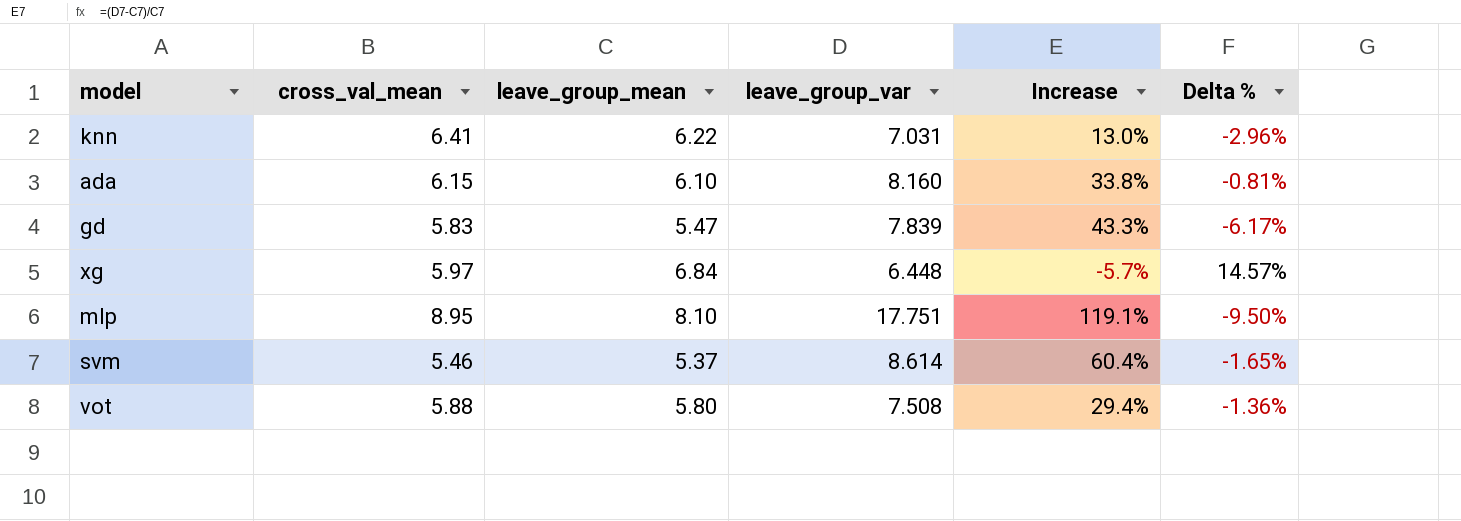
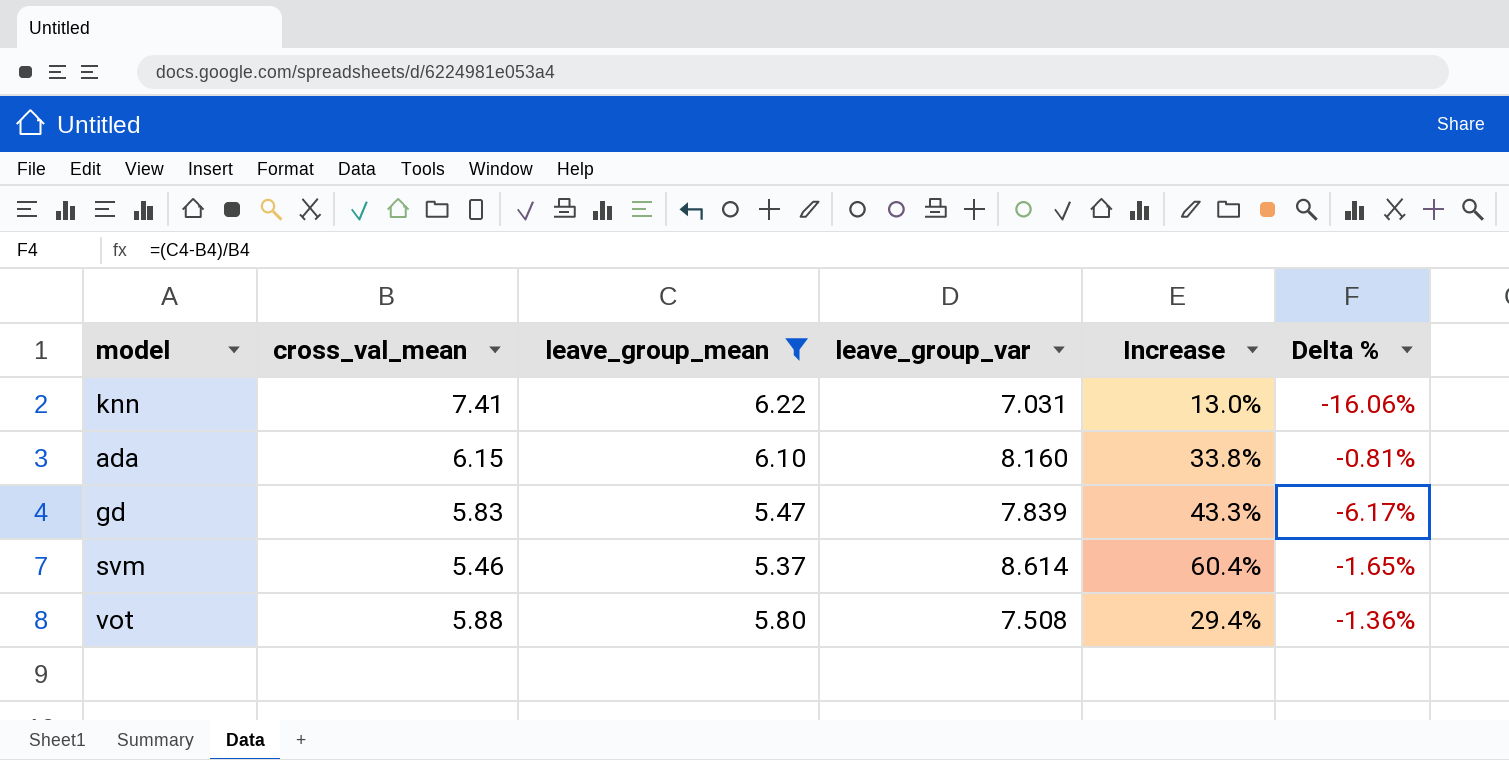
filter: none -> leave_group_mean <= 6.22
knn | cross_val_mean: 6.41 -> 7.41
knn | Delta %: -2.96% -> -16.06%

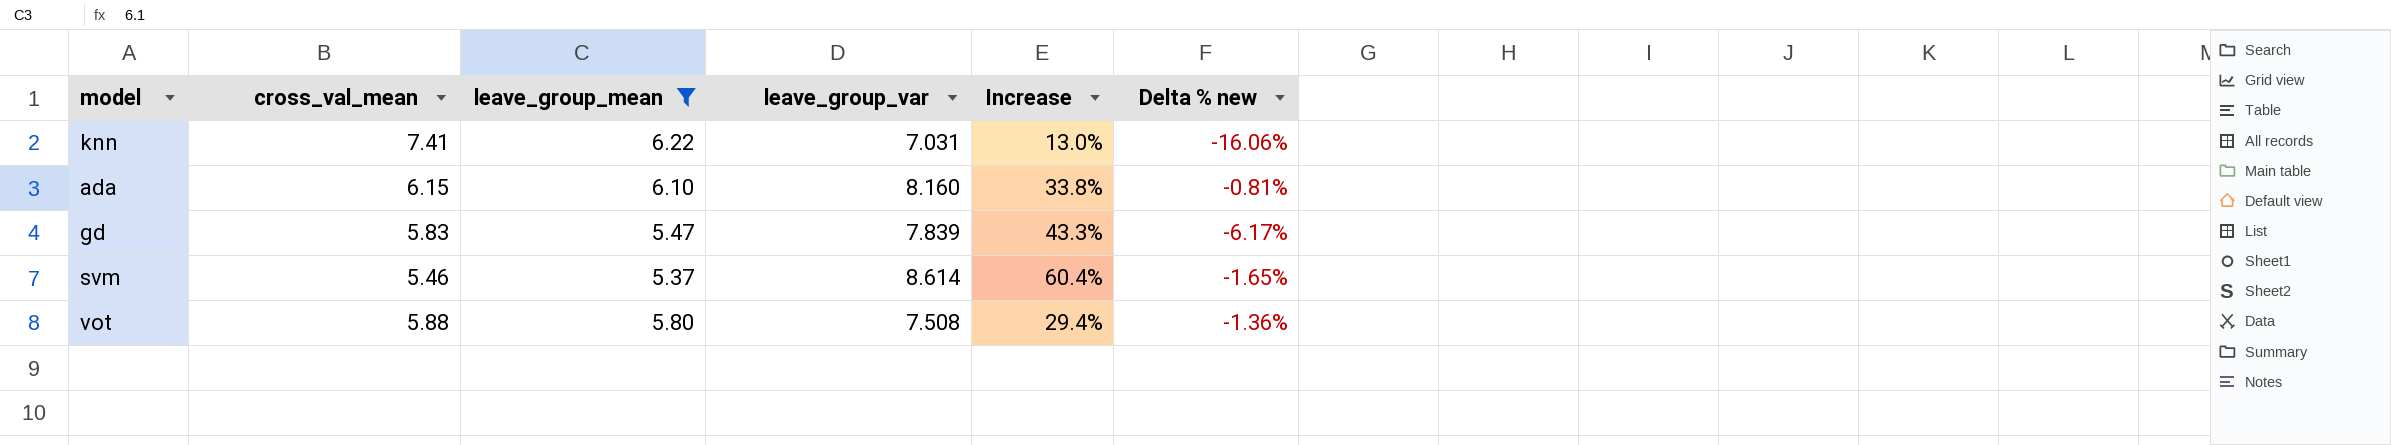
column name: Delta % -> Delta % new

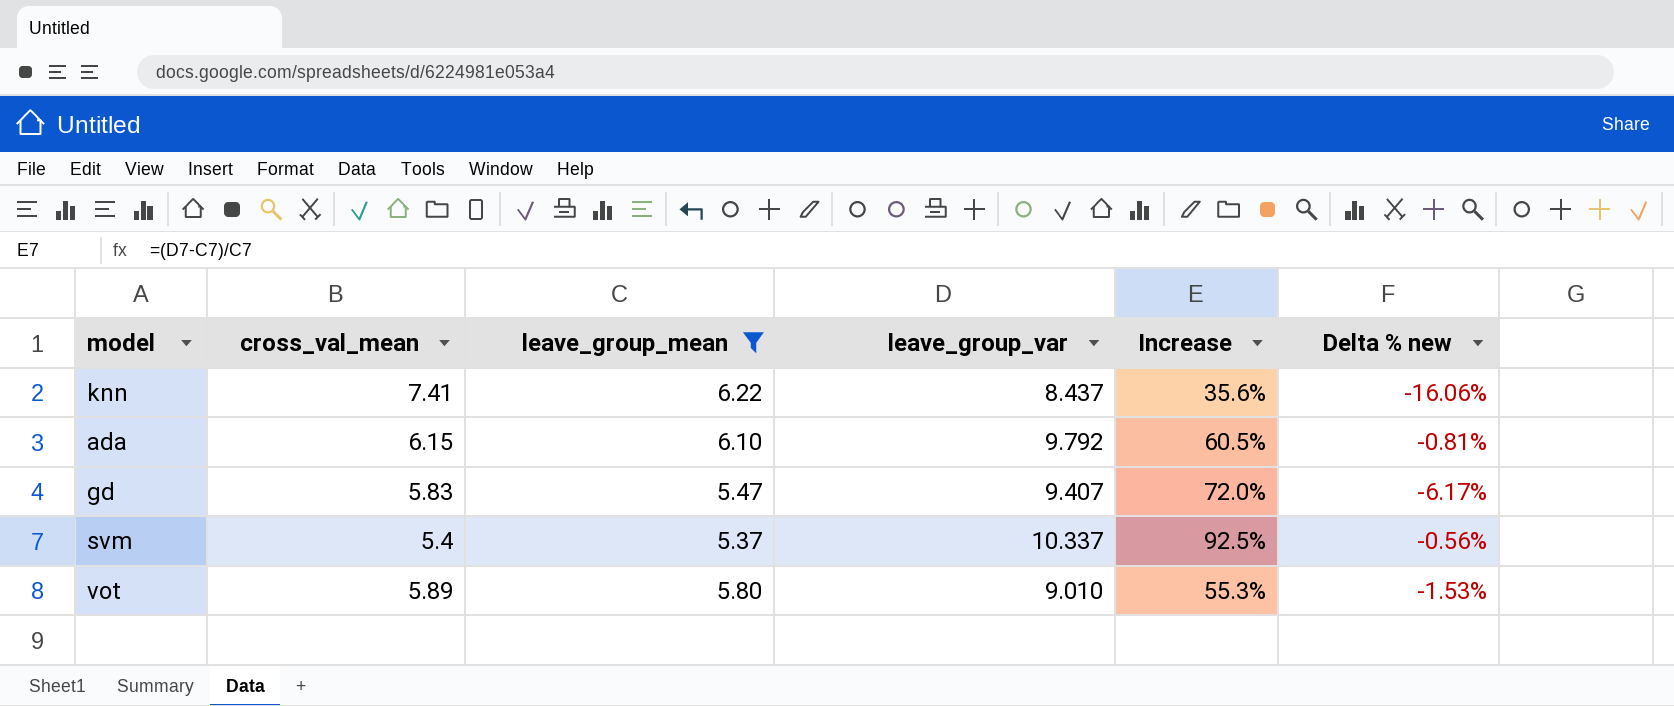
knn | leave_group_var: 7.031 -> 8.437
knn | Increase: 13.0% -> 35.6%
ada | leave_group_var: 8.160 -> 9.792
ada | Increase: 33.8% -> 60.5%
gd | leave_group_var: 7.839 -> 9.407
gd | Increase: 43.3% -> 72.0%
svm | cross_val_mean: 5.46 -> 5.4
svm | leave_group_var: 8.614 -> 10.337
svm | Increase: 60.4% -> 92.5%
svm | Delta % new: -1.65% -> -0.56%
vot | cross_val_mean: 5.88 -> 5.89
vot | leave_group_var: 7.508 -> 9.010
vot | Increase: 29.4% -> 55.3%
vot | Delta % new: -1.36% -> -1.53%

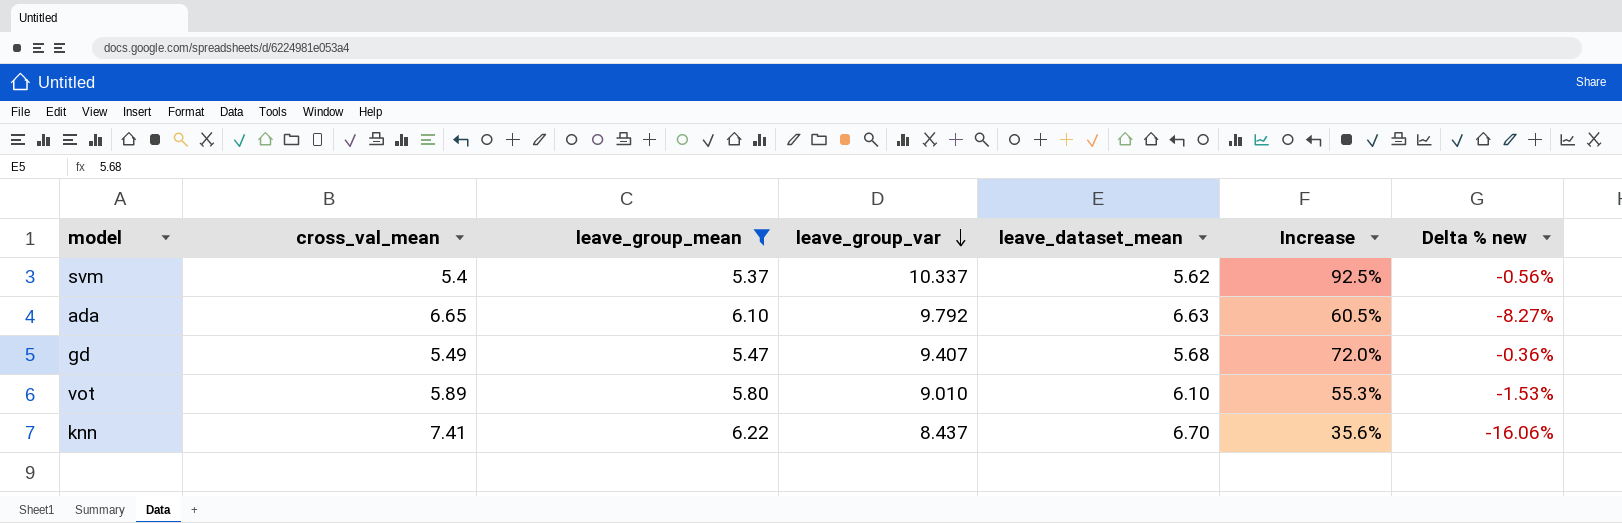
row order: none -> leave_group_var descending
column leave_dataset_mean | position: none -> 5
ada | cross_val_mean: 6.15 -> 6.65
ada | Delta % new: -0.81% -> -8.27%
gd | cross_val_mean: 5.83 -> 5.49
gd | Delta % new: -6.17% -> -0.36%

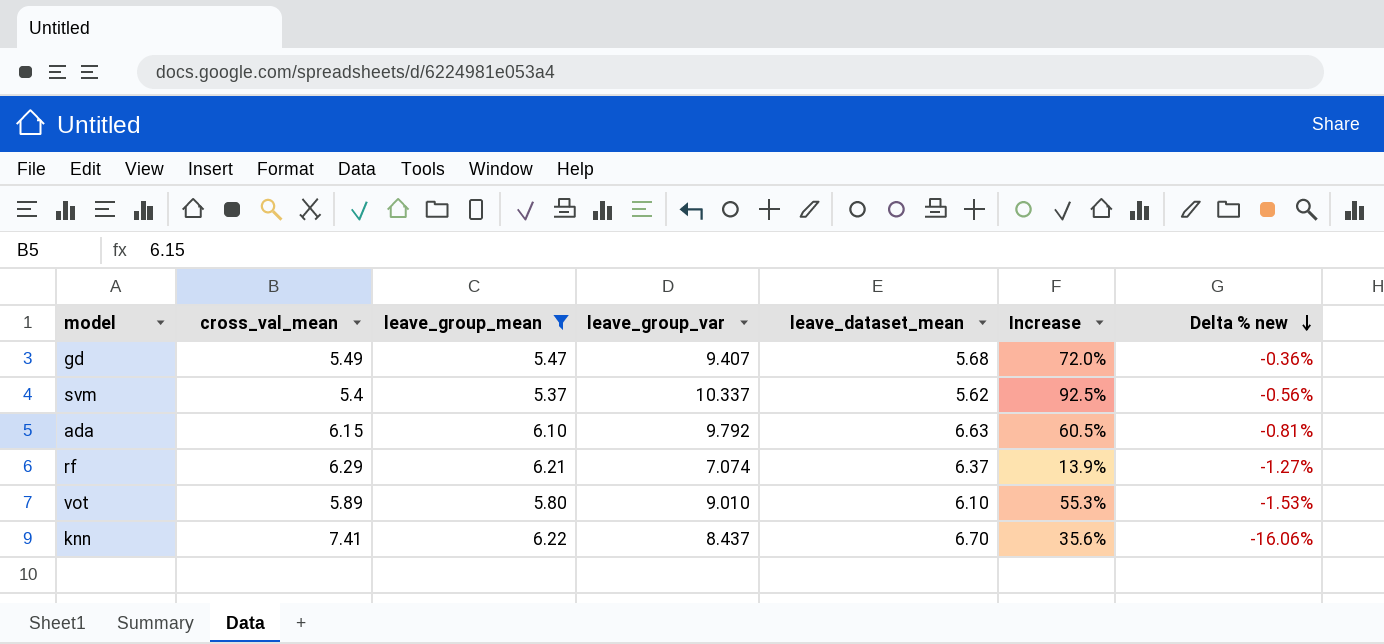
row order: leave_group_var descending -> Delta % new descending
ada | cross_val_mean: 6.65 -> 6.15
ada | Delta % new: -8.27% -> -0.81%
row rf: none -> 6.29 | 6.21 | 7.074 | 6.37 | 13.9% | -1.27%

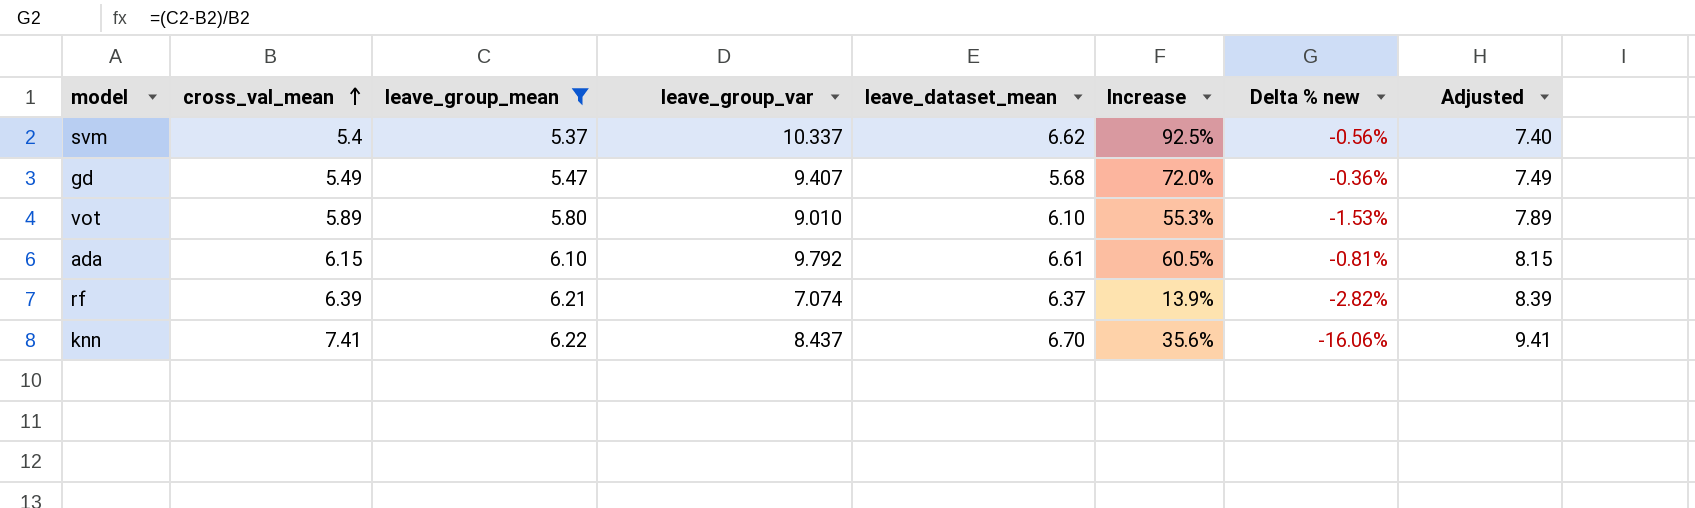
row order: Delta % new descending -> cross_val_mean ascending
column Adjusted | formula: none -> [cross_val_mean] + 2
svm | leave_dataset_mean: 5.62 -> 6.62
ada | leave_dataset_mean: 6.63 -> 6.61
rf | cross_val_mean: 6.29 -> 6.39
rf | Delta % new: -1.27% -> -2.82%

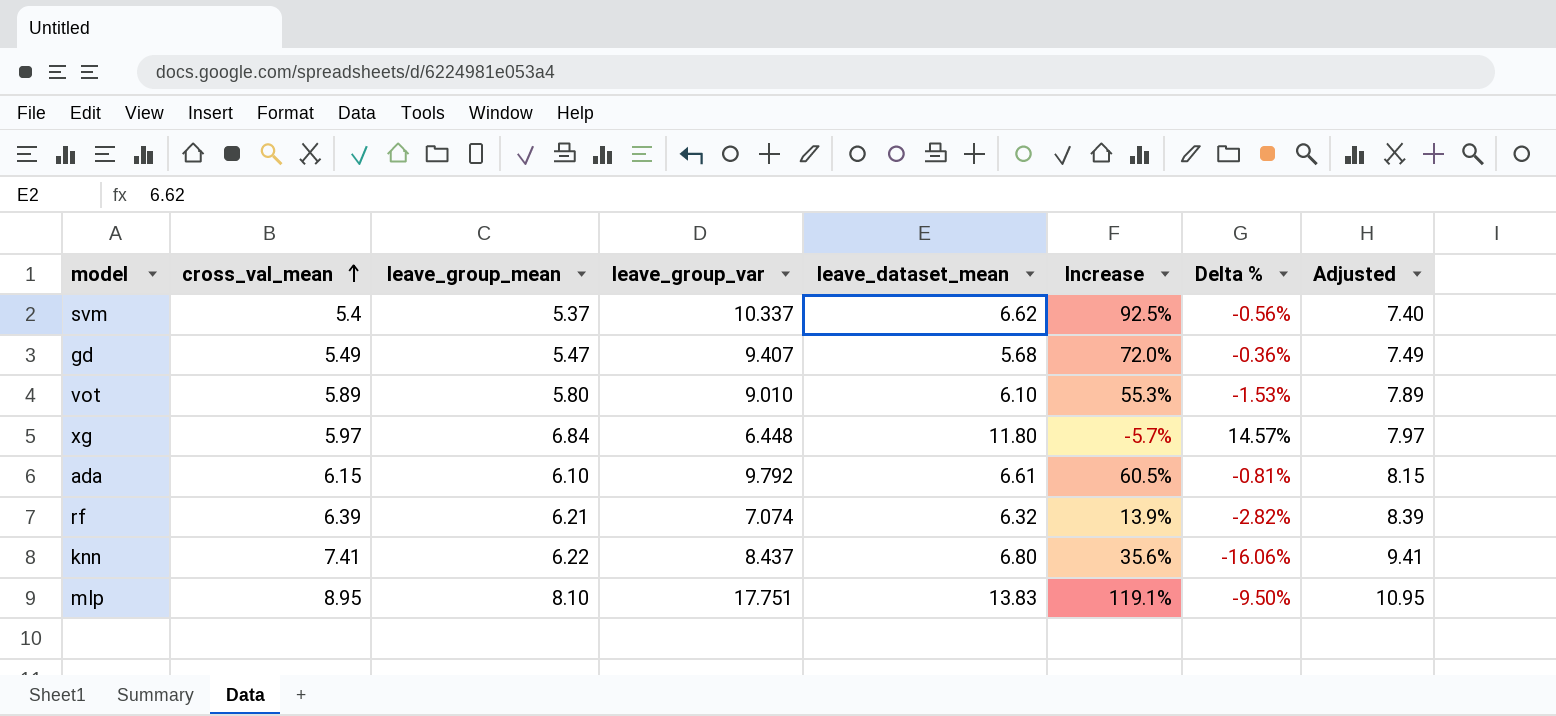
filter: leave_group_mean <= 6.22 -> none
column name: Delta % new -> Delta %
rf | leave_dataset_mean: 6.37 -> 6.32
knn | leave_dataset_mean: 6.70 -> 6.80

